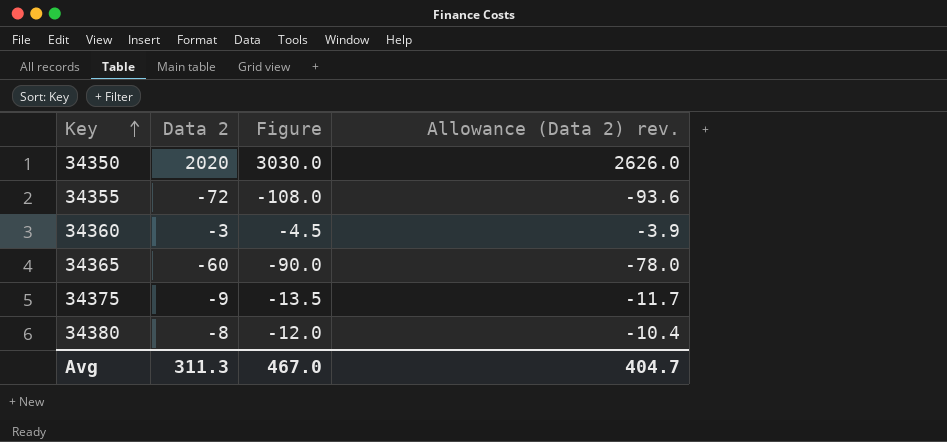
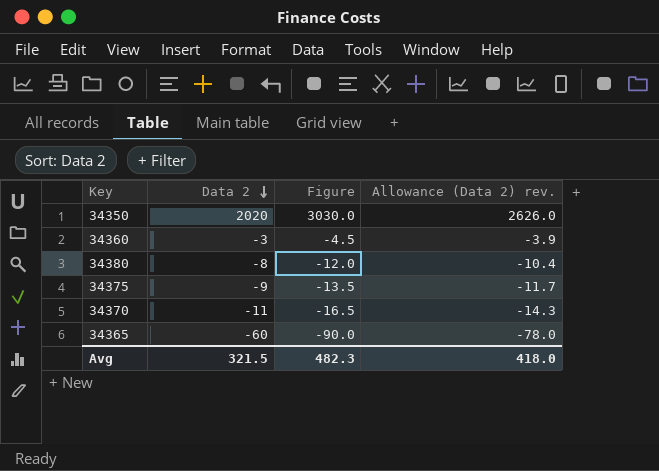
row order: Key ascending -> Data 2 descending
row 34355: -72 | -108.0 | -93.6 -> none
row 34370: none -> -11 | -16.5 | -14.3
Avg | Data 2: 311.3 -> 321.5
Avg | Figure: 467.0 -> 482.3
Avg | Allowance (Data 2) rev.: 404.7 -> 418.0

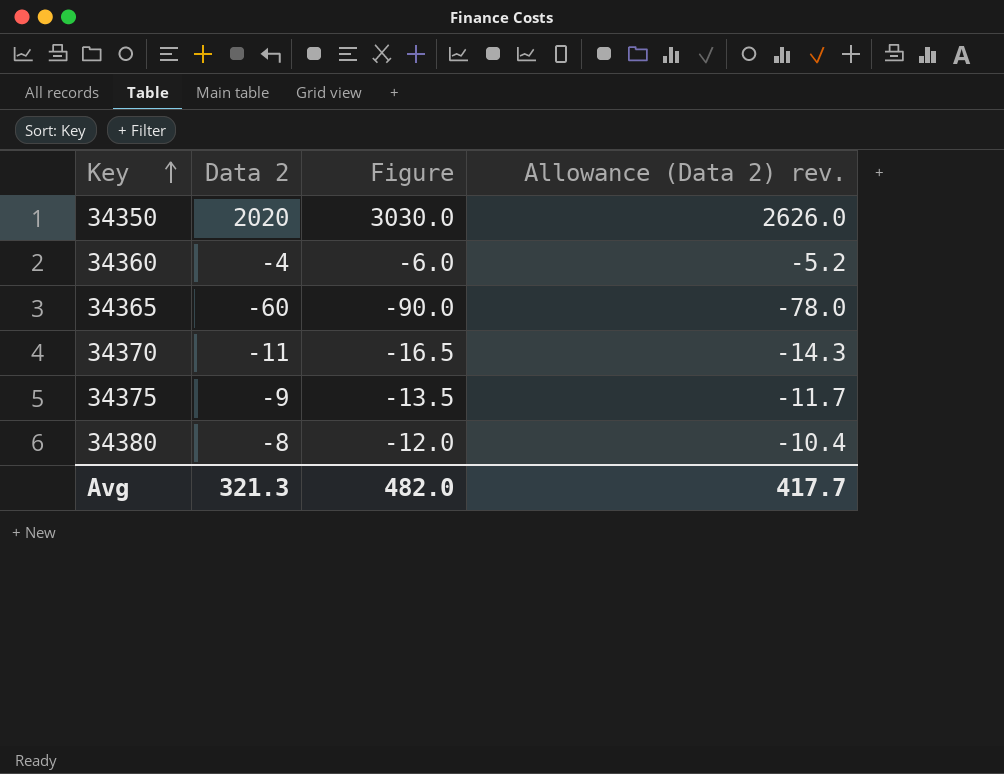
row order: Data 2 descending -> Key ascending
34360 | Data 2: -3 -> -4
34360 | Figure: -4.5 -> -6.0
34360 | Allowance (Data 2) rev.: -3.9 -> -5.2
Avg | Data 2: 321.5 -> 321.3
Avg | Figure: 482.3 -> 482.0
Avg | Allowance (Data 2) rev.: 418.0 -> 417.7

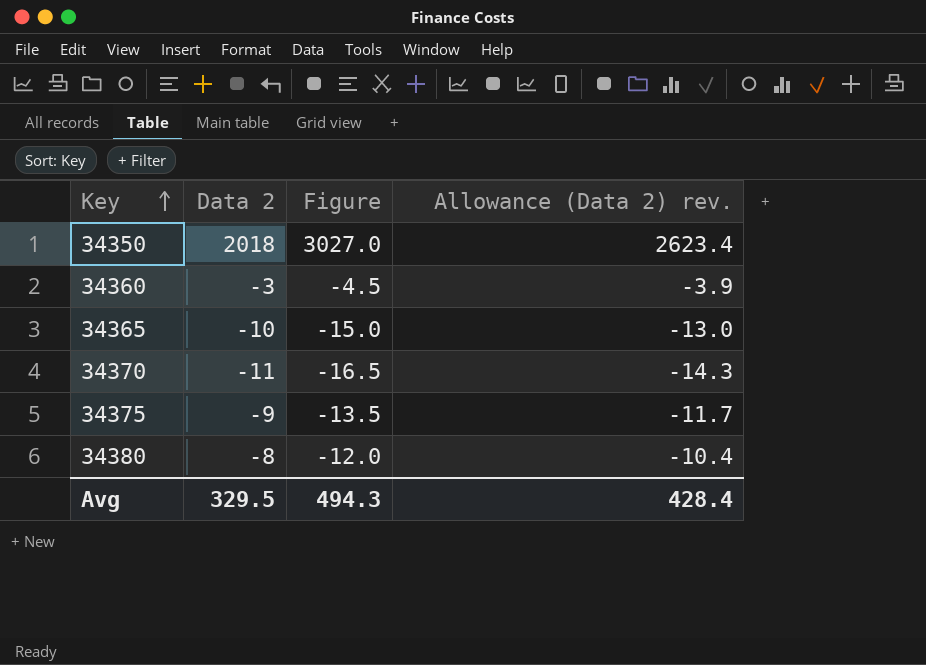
34350 | Data 2: 2020 -> 2018
34350 | Figure: 3030.0 -> 3027.0
34350 | Allowance (Data 2) rev.: 2626.0 -> 2623.4
34360 | Data 2: -4 -> -3
34360 | Figure: -6.0 -> -4.5
34360 | Allowance (Data 2) rev.: -5.2 -> -3.9
34365 | Data 2: -60 -> -10
34365 | Figure: -90.0 -> -15.0
34365 | Allowance (Data 2) rev.: -78.0 -> -13.0
Avg | Data 2: 321.3 -> 329.5
Avg | Figure: 482.0 -> 494.3
Avg | Allowance (Data 2) rev.: 417.7 -> 428.4

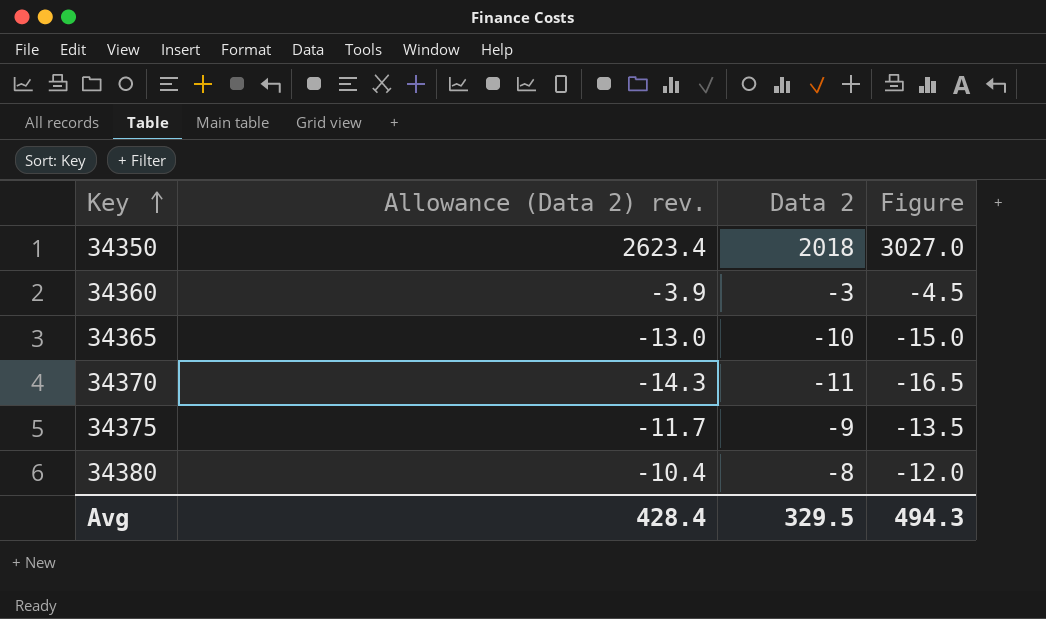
column Allowance (Data 2) rev. | position: 4 -> 2

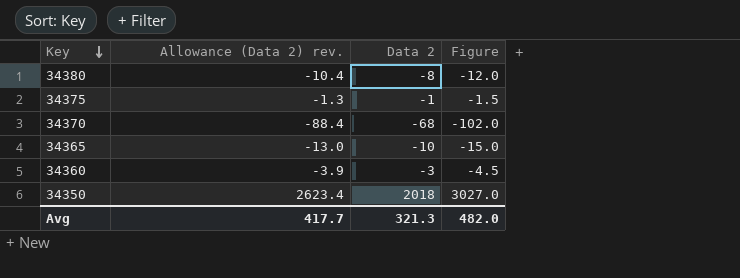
row order: Key ascending -> Key descending
34375 | Allowance (Data 2) rev.: -11.7 -> -1.3
34375 | Data 2: -9 -> -1
34375 | Figure: -13.5 -> -1.5
34370 | Allowance (Data 2) rev.: -14.3 -> -88.4
34370 | Data 2: -11 -> -68
34370 | Figure: -16.5 -> -102.0
Avg | Allowance (Data 2) rev.: 428.4 -> 417.7
Avg | Data 2: 329.5 -> 321.3
Avg | Figure: 494.3 -> 482.0

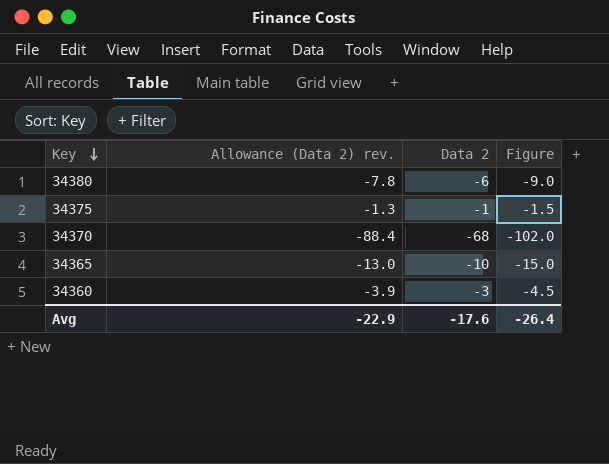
row 34350: 2623.4 | 2018 | 3027.0 -> none
34380 | Allowance (Data 2) rev.: -10.4 -> -7.8
34380 | Data 2: -8 -> -6
34380 | Figure: -12.0 -> -9.0
Avg | Allowance (Data 2) rev.: 417.7 -> -22.9
Avg | Data 2: 321.3 -> -17.6
Avg | Figure: 482.0 -> -26.4

